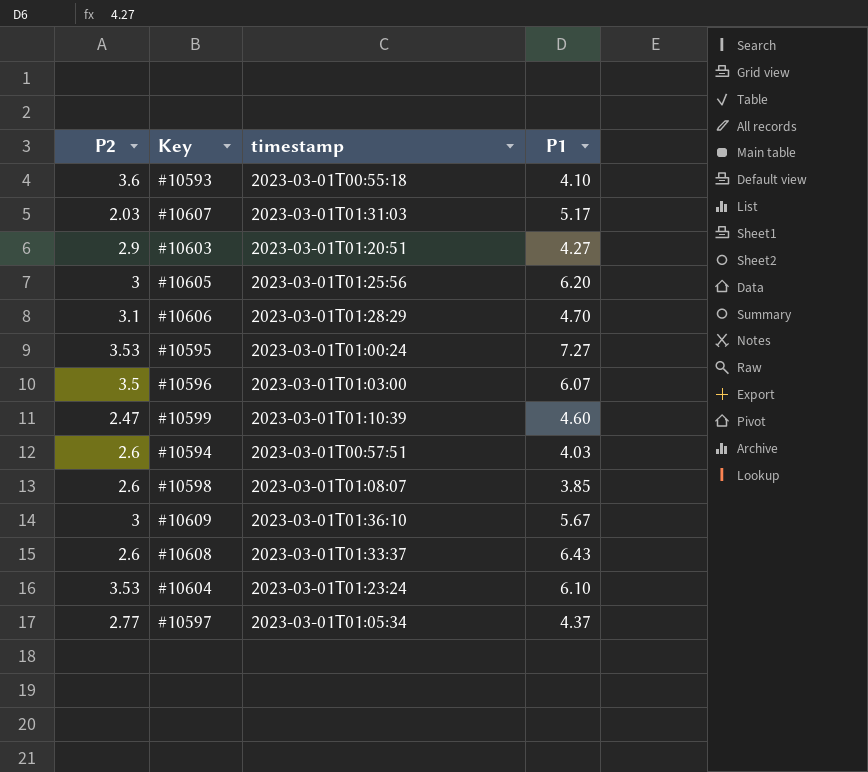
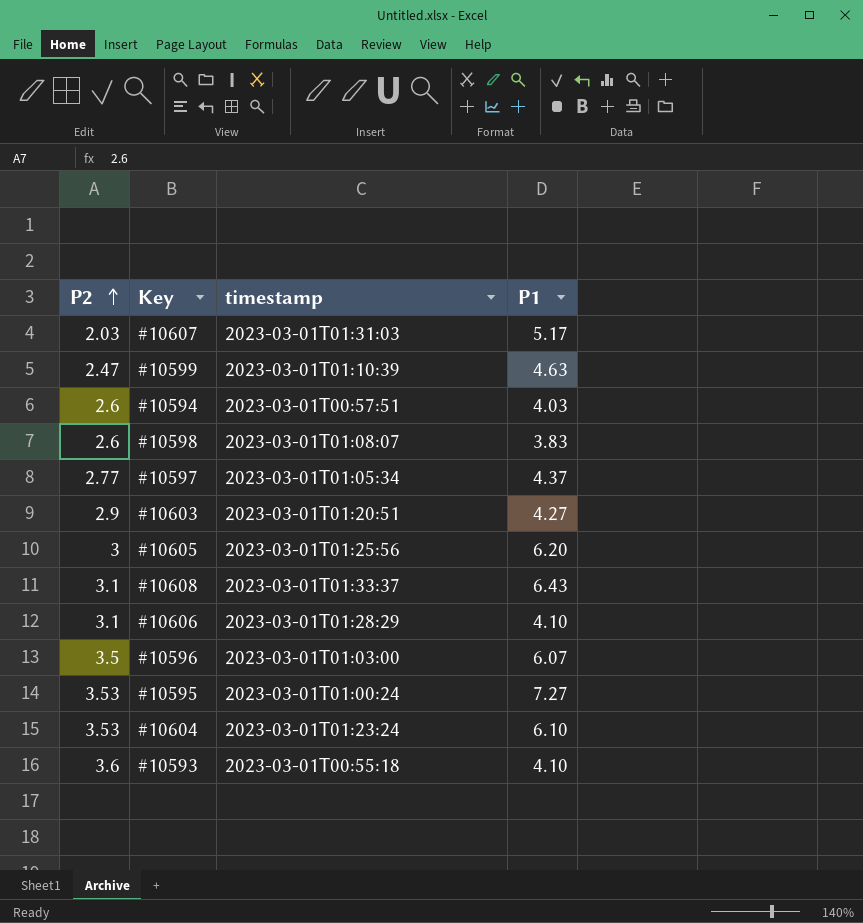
row order: none -> P2 ascending
row #10609: 3 | 2023-03-01T01:36:10 | 5.67 -> none
#10599 | P1: 4.60 -> 4.63
#10598 | P1: 3.85 -> 3.83
#10608 | P2: 2.6 -> 3.1
#10606 | P1: 4.70 -> 4.10

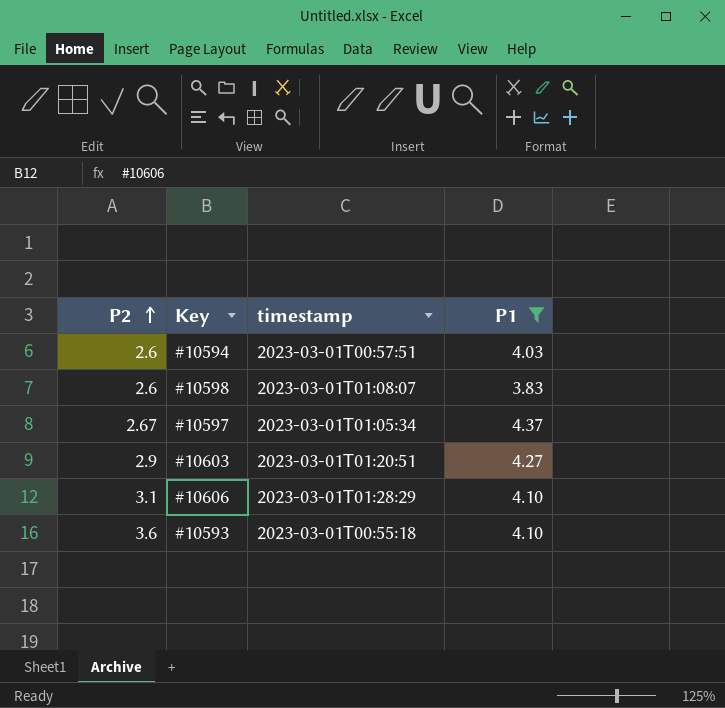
filter: none -> P1 <= 4.37
#10597 | P2: 2.77 -> 2.67

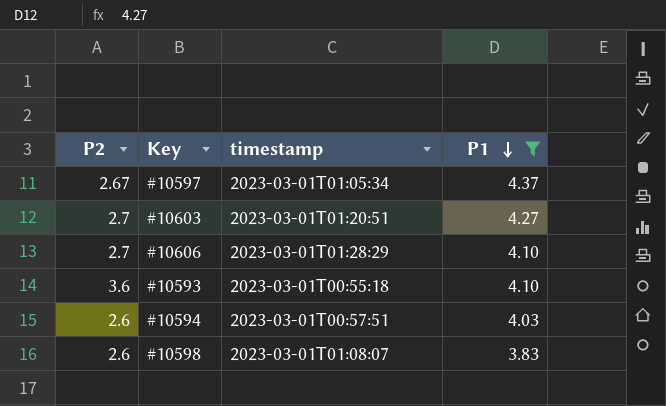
row order: P2 ascending -> P1 descending
#10603 | P2: 2.9 -> 2.7
#10606 | P2: 3.1 -> 2.7

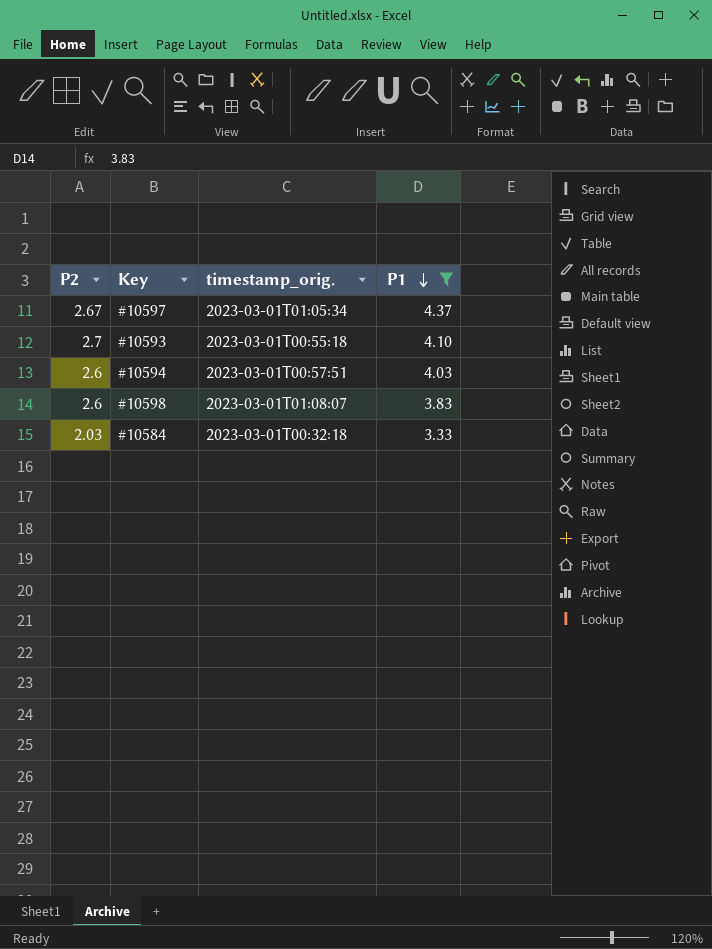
column name: timestamp -> timestamp_orig.
row #10603: 2.7 | 2023-03-01T01:20:51 | 4.27 -> none
row #10606: 2.7 | 2023-03-01T01:28:29 | 4.10 -> none
#10593 | P2: 3.6 -> 2.7
row #10584: none -> 2.03 | 2023-03-01T00:32:18 | 3.33

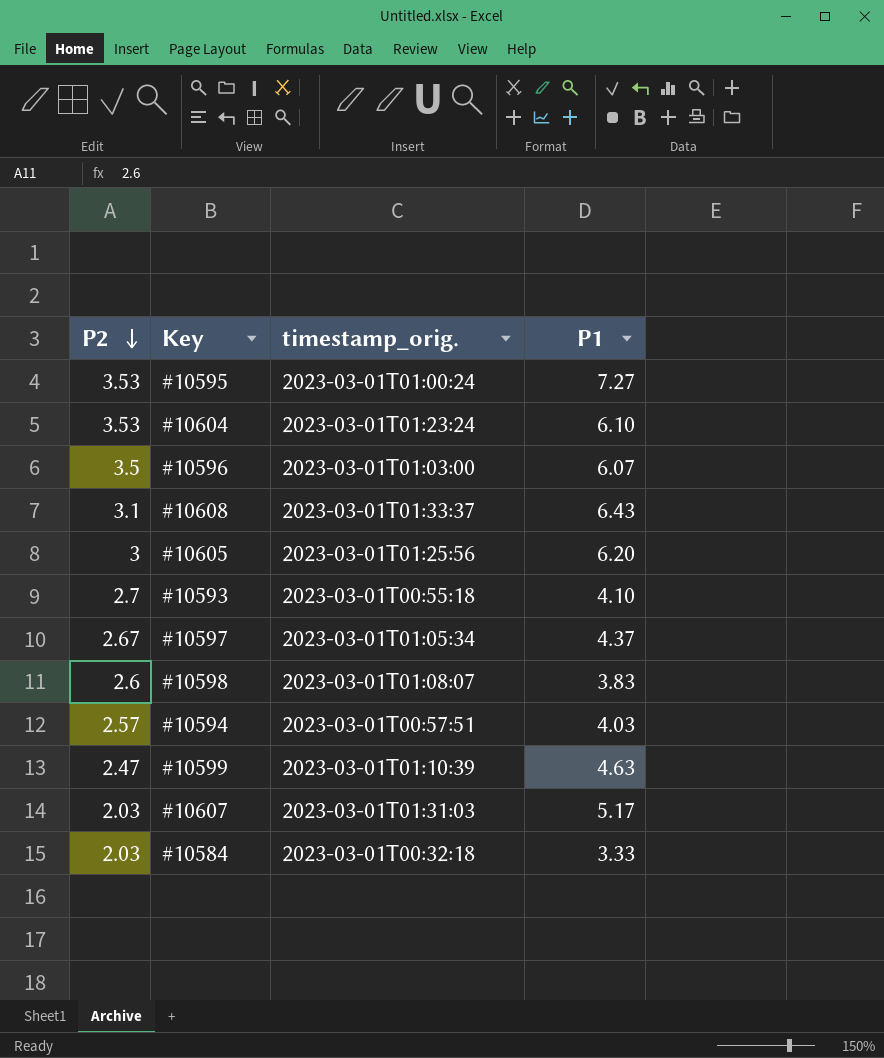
filter: P1 <= 4.37 -> none
row order: P1 descending -> P2 descending
#10594 | P2: 2.6 -> 2.57

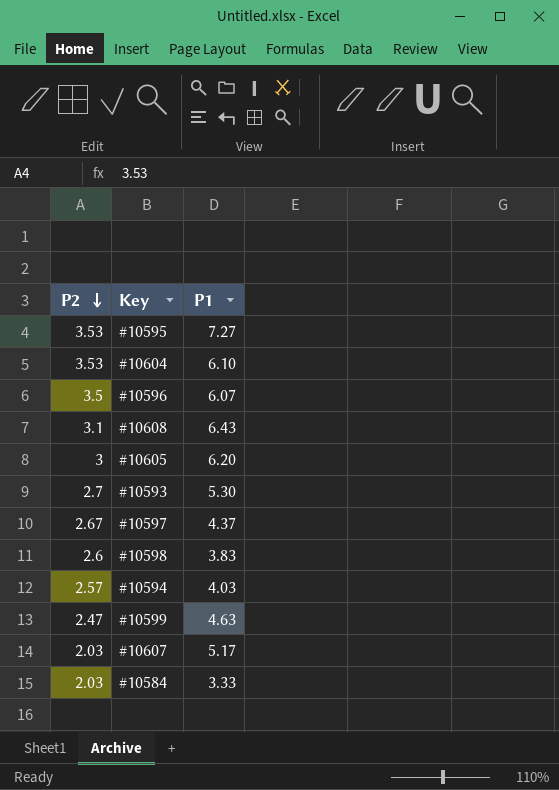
column timestamp_orig. | position: 3 -> none
#10593 | P1: 4.10 -> 5.30

